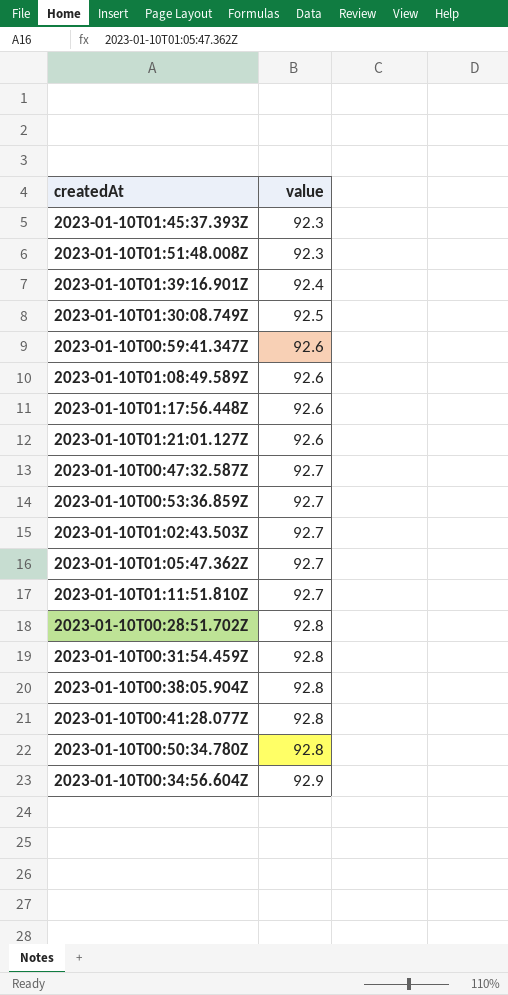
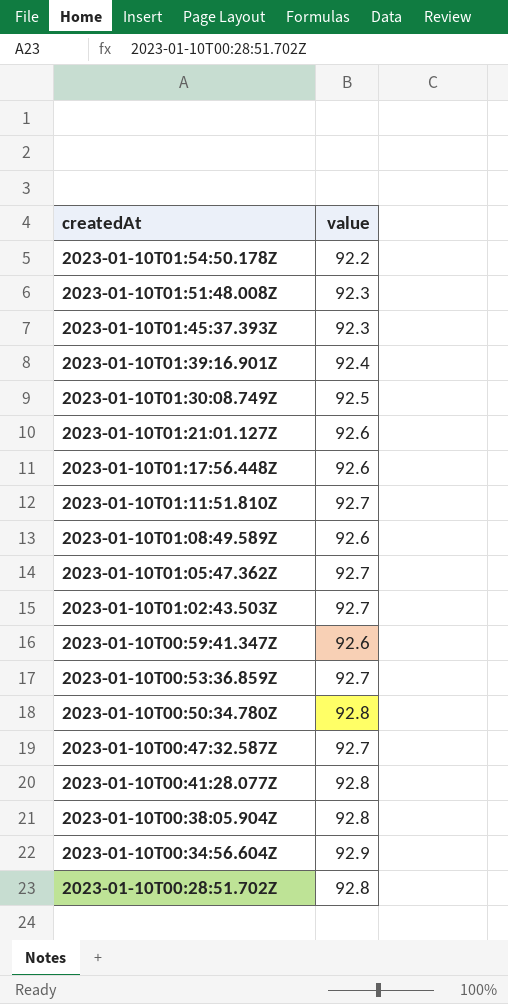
row order: value ascending -> createdAt descending
row 2023-01-10T00:31:54.459Z: 92.8 -> none
row 2023-01-10T01:54:50.178Z: none -> 92.2

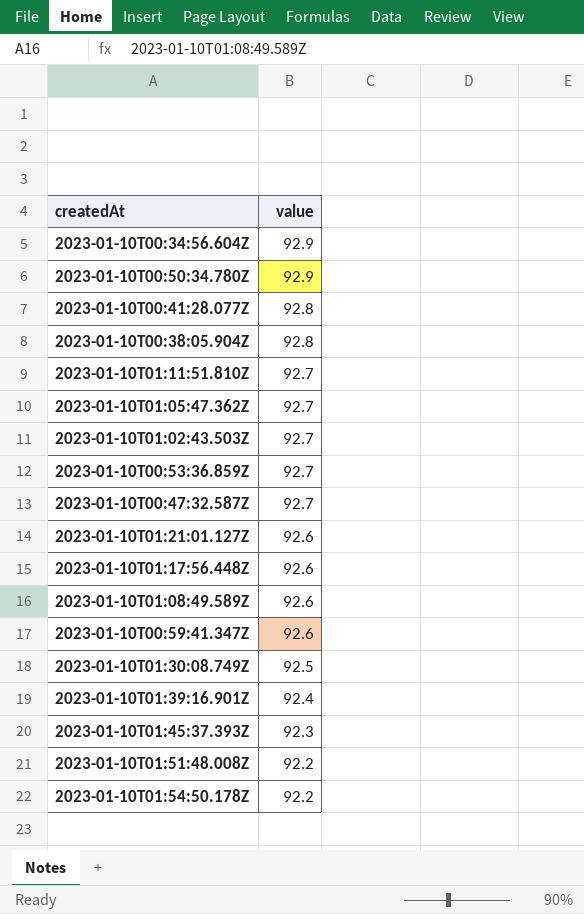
row order: createdAt descending -> value descending
row 2023-01-10T00:28:51.702Z: 92.8 -> none
2023-01-10T00:50:34.780Z | value: 92.8 -> 92.9
2023-01-10T01:51:48.008Z | value: 92.3 -> 92.2

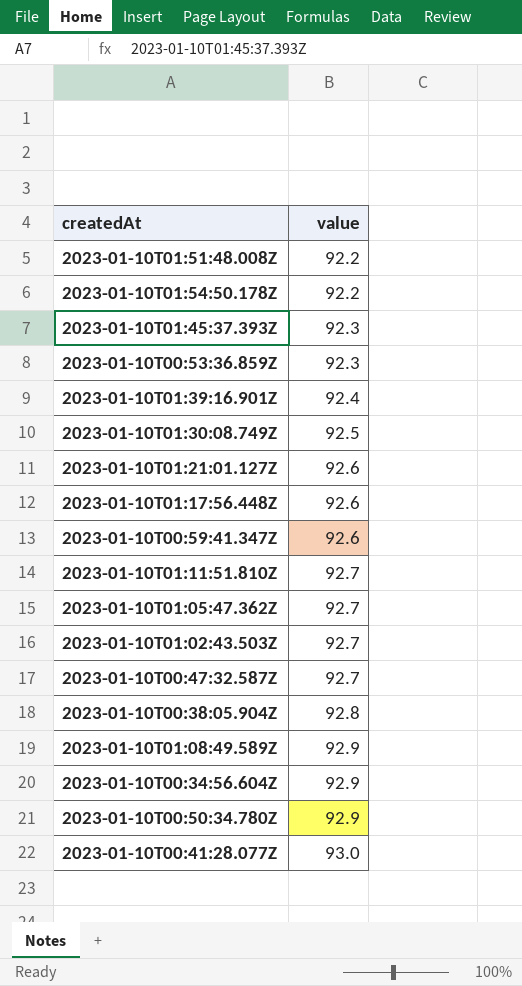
row order: value descending -> value ascending
2023-01-10T00:53:36.859Z | value: 92.7 -> 92.3
2023-01-10T01:08:49.589Z | value: 92.6 -> 92.9
2023-01-10T00:41:28.077Z | value: 92.8 -> 93.0

